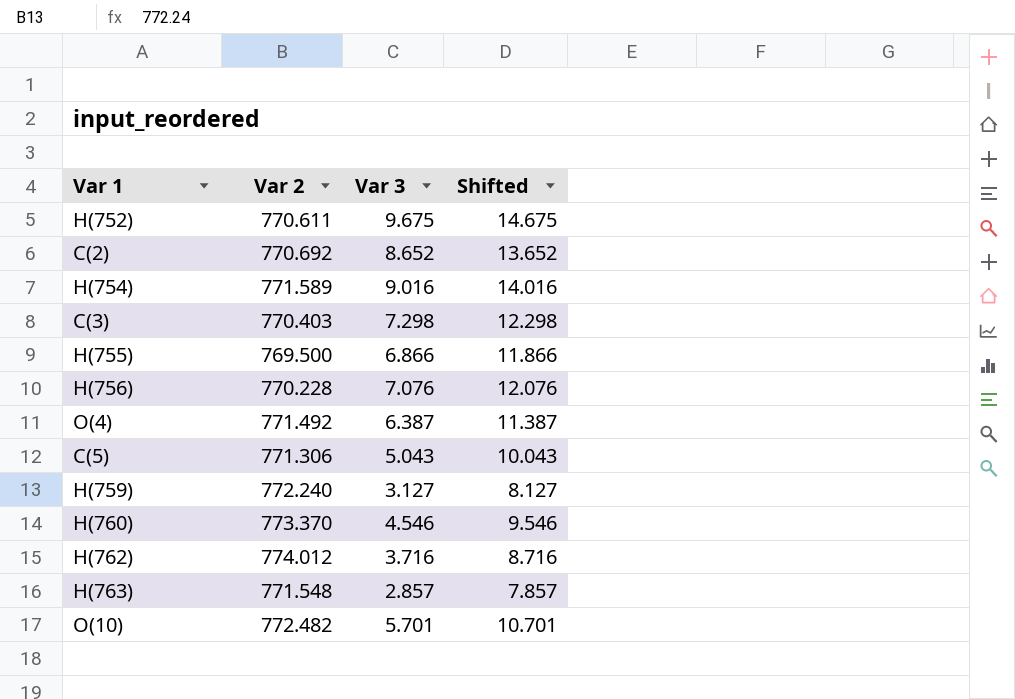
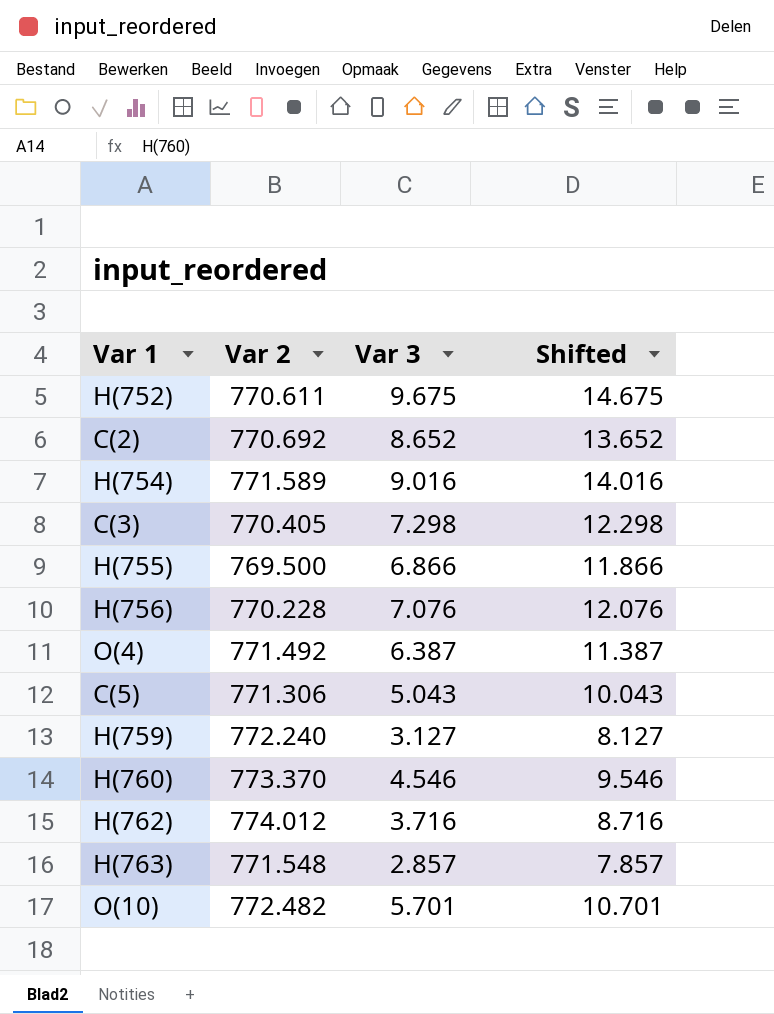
C(3) | Var 2: 770.403 -> 770.405

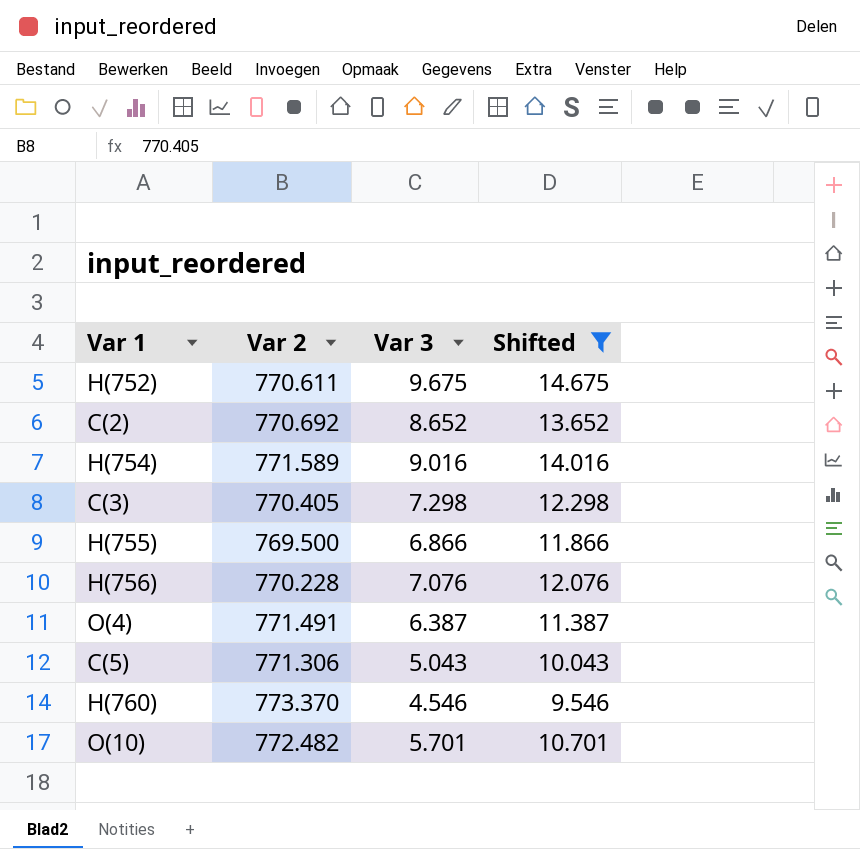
filter: none -> Shifted >= 9.546
O(4) | Var 2: 771.492 -> 771.491

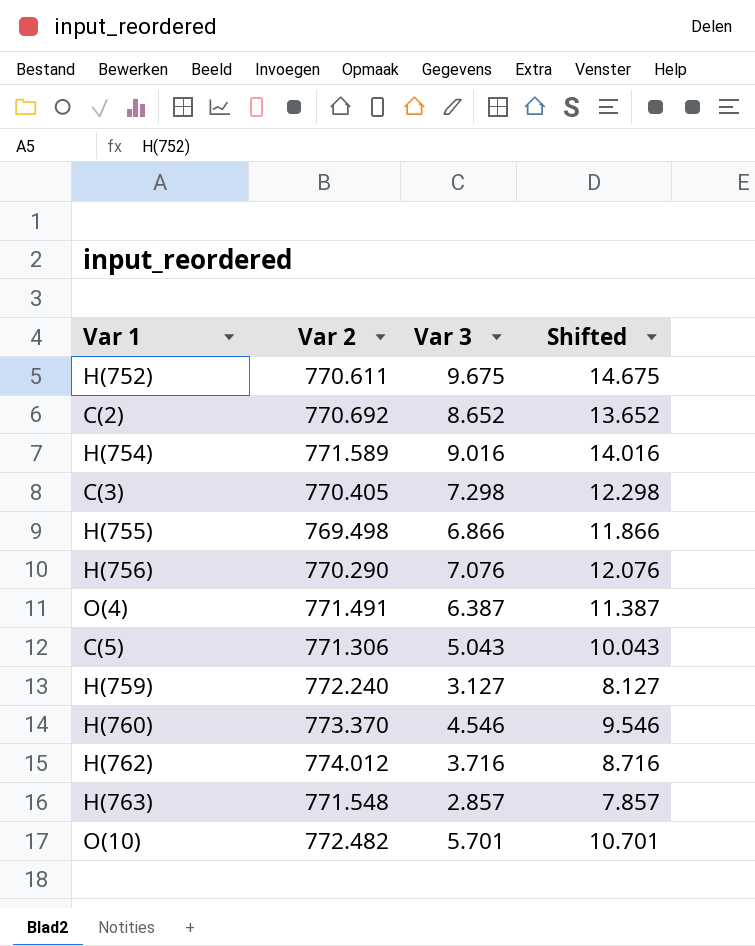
filter: Shifted >= 9.546 -> none
H(755) | Var 2: 769.500 -> 769.498
H(756) | Var 2: 770.228 -> 770.290

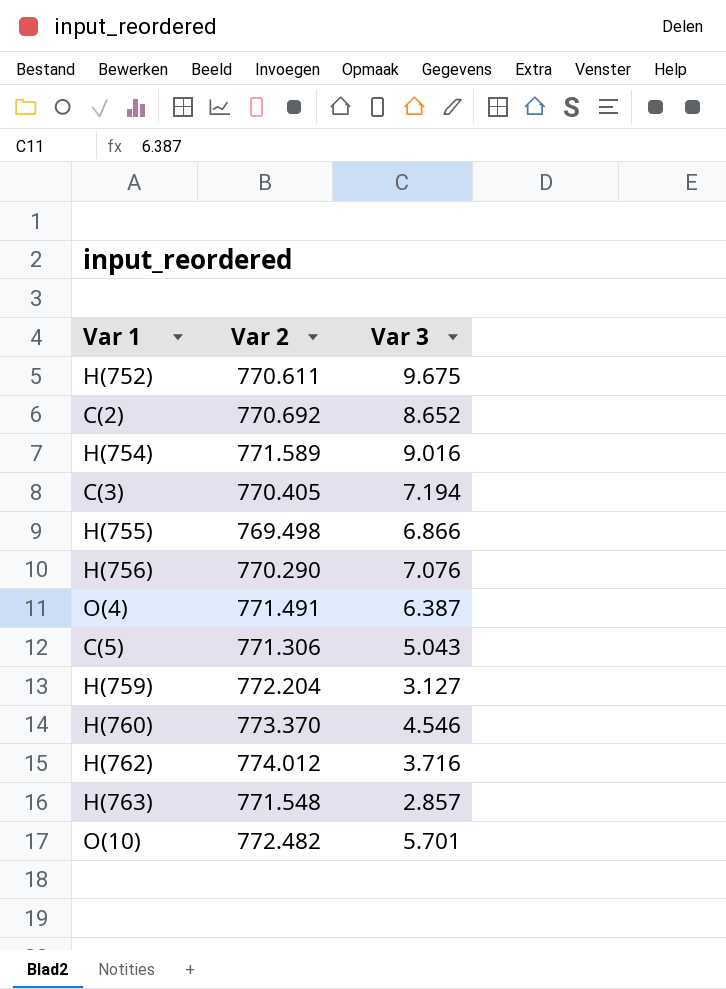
column Shifted | formula: [Var 3] + 5 -> none
C(3) | Var 3: 7.298 -> 7.194
H(759) | Var 2: 772.240 -> 772.204

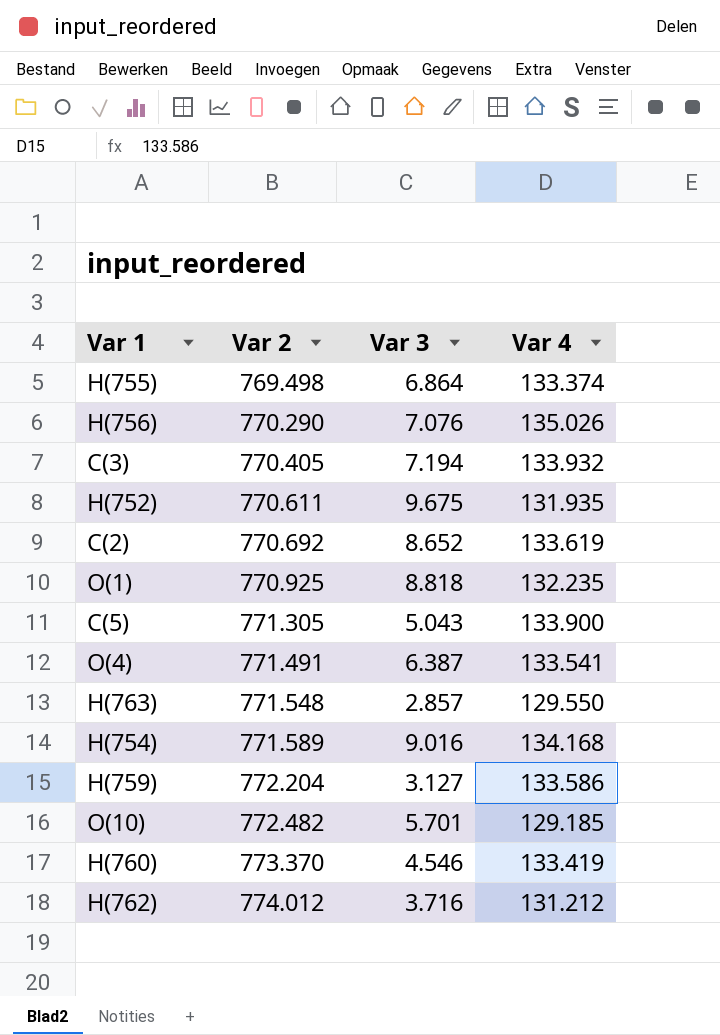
row order: none -> Var 2 ascending
column Var 4 | position: none -> 4
H(755) | Var 3: 6.866 -> 6.864
row O(1): none -> 770.925 | 8.818 | 132.235
C(5) | Var 2: 771.306 -> 771.305

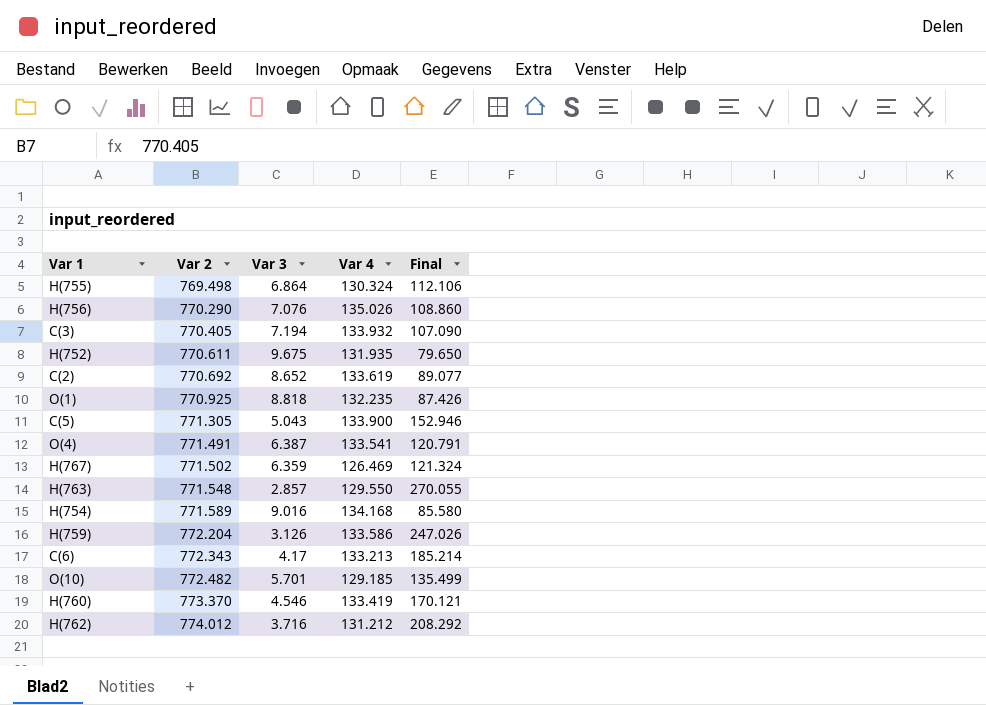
column Final | formula: none -> [Var 2] / [Var 3]
H(755) | Var 4: 133.374 -> 130.324
row H(767): none -> 771.502 | 6.359 | 126.469 | 121.324
H(759) | Var 3: 3.127 -> 3.126
row C(6): none -> 772.343 | 4.17 | 133.213 | 185.214

